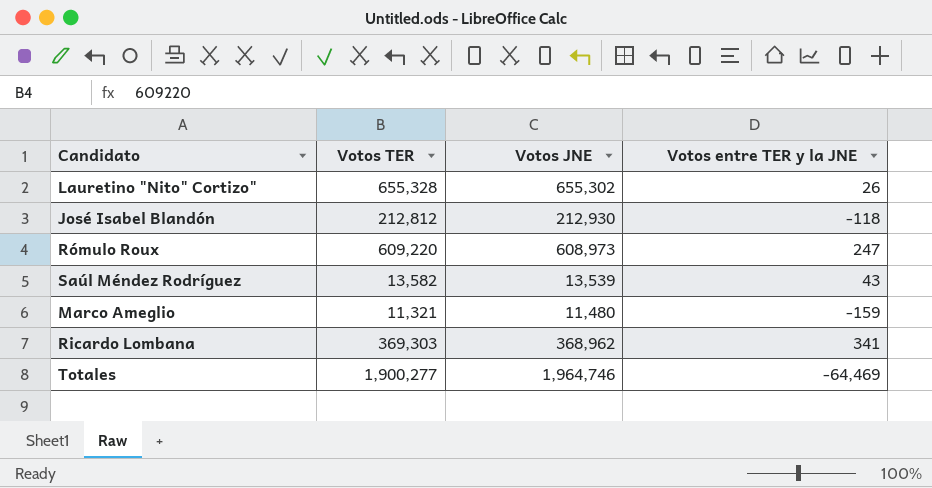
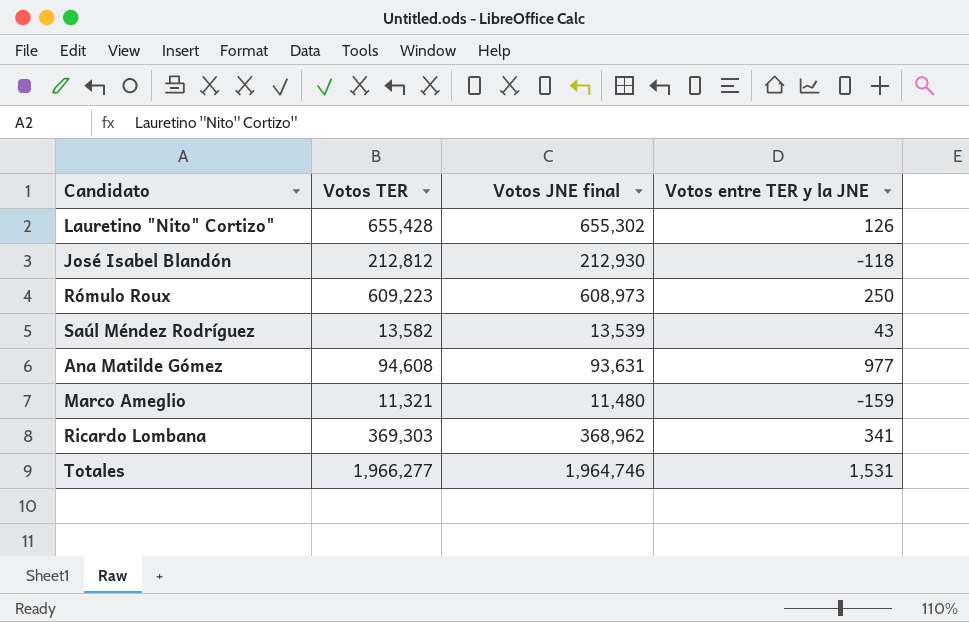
column name: Votos JNE -> Votos JNE final
Lauretino "Nito" Cortizo" | Votos TER: 655,328 -> 655,428
Lauretino "Nito" Cortizo" | Votos entre TER y la JNE: 26 -> 126
Rómulo Roux | Votos TER: 609,220 -> 609,223
Rómulo Roux | Votos entre TER y la JNE: 247 -> 250
row Ana Matilde Gómez: none -> 94,608 | 93,631 | 977
Totales | Votos TER: 1,900,277 -> 1,966,277
Totales | Votos entre TER y la JNE: -64,469 -> 1,531

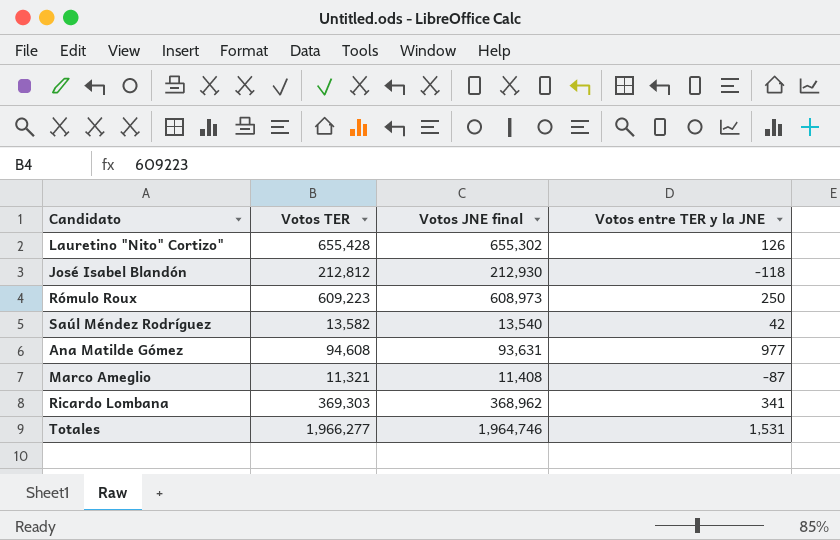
Saúl Méndez Rodríguez | Votos JNE final: 13,539 -> 13,540
Saúl Méndez Rodríguez | Votos entre TER y la JNE: 43 -> 42
Marco Ameglio | Votos JNE final: 11,480 -> 11,408
Marco Ameglio | Votos entre TER y la JNE: -159 -> -87

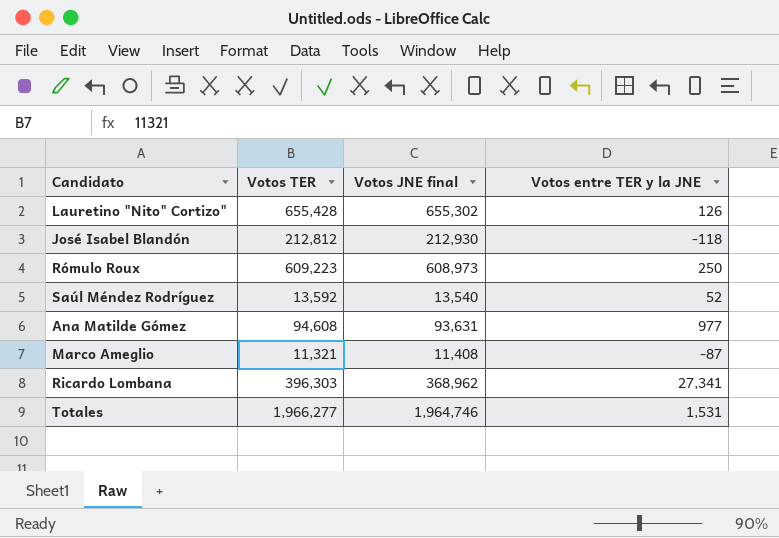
Saúl Méndez Rodríguez | Votos TER: 13,582 -> 13,592
Saúl Méndez Rodríguez | Votos entre TER y la JNE: 42 -> 52
Ricardo Lombana | Votos TER: 369,303 -> 396,303
Ricardo Lombana | Votos entre TER y la JNE: 341 -> 27,341

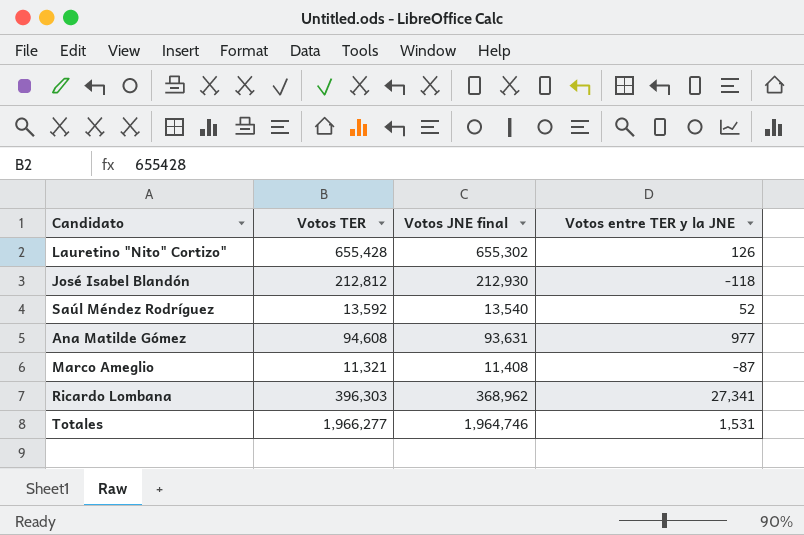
row Rómulo Roux: 609,223 | 608,973 | 250 -> none

